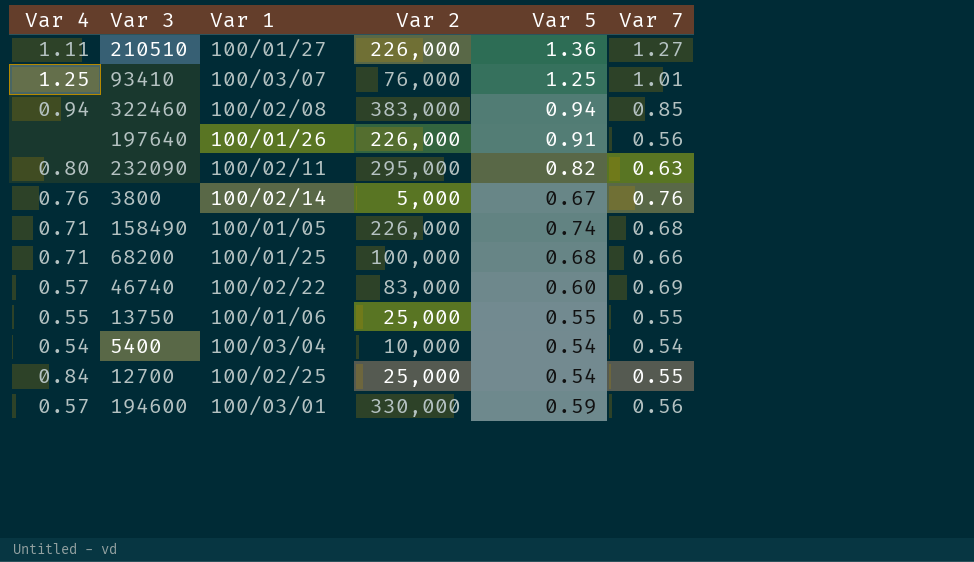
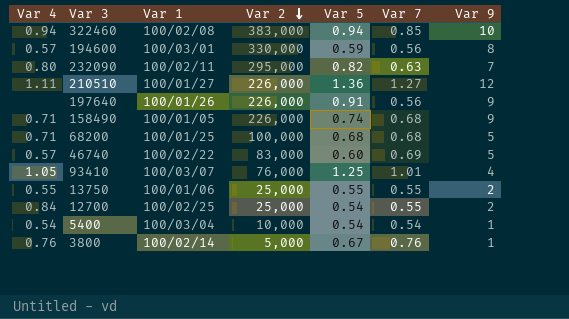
row order: none -> Var 2 descending
column Var 9 | position: none -> 7
68200 | Var 7: 0.66 -> 0.68
93410 | Var 4: 1.25 -> 1.05

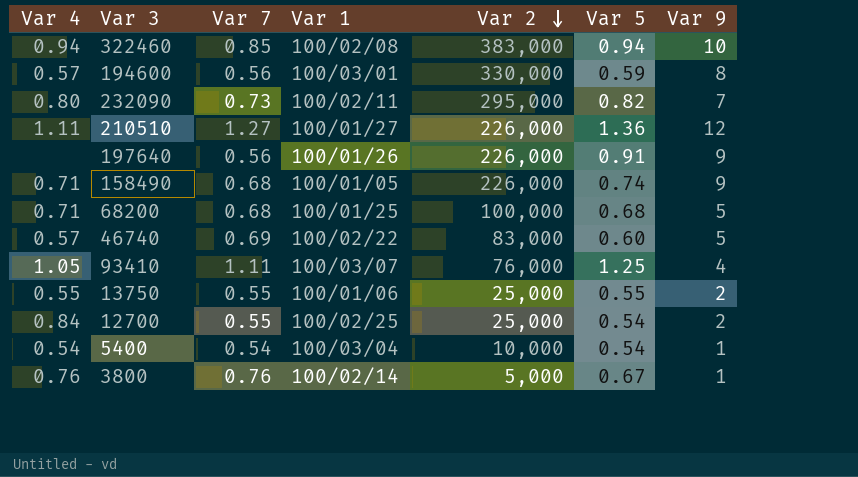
column Var 7 | position: 6 -> 3
232090 | Var 7: 0.63 -> 0.73
93410 | Var 7: 1.01 -> 1.11

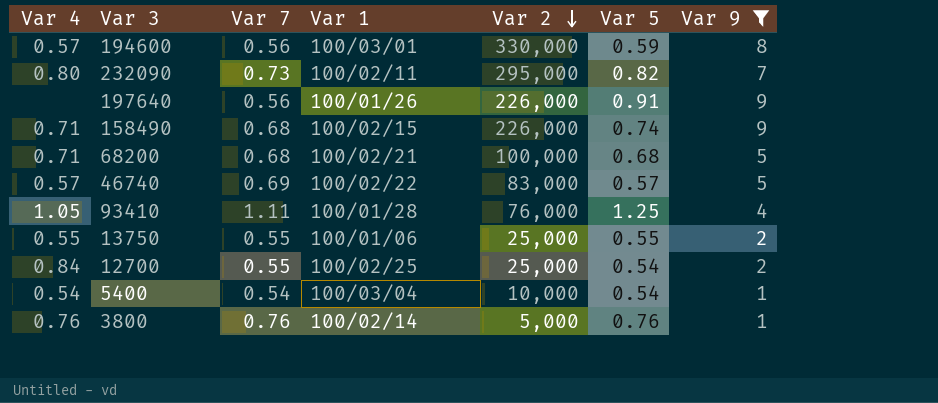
filter: none -> Var 9 <= 9
158490 | Var 1: 100/01/05 -> 100/02/15
68200 | Var 1: 100/01/25 -> 100/02/21
46740 | Var 5: 0.60 -> 0.57
93410 | Var 1: 100/03/07 -> 100/01/28
3800 | Var 5: 0.67 -> 0.76

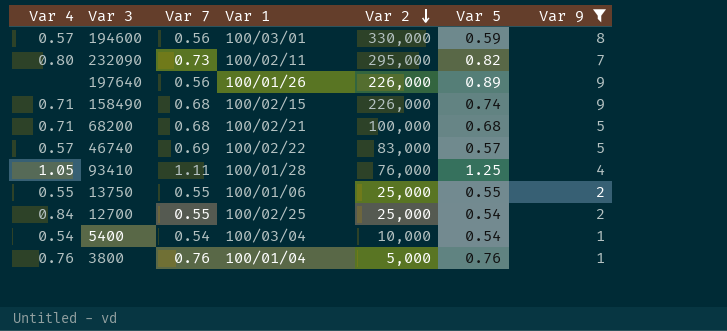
197640 | Var 5: 0.91 -> 0.89
3800 | Var 1: 100/02/14 -> 100/01/04

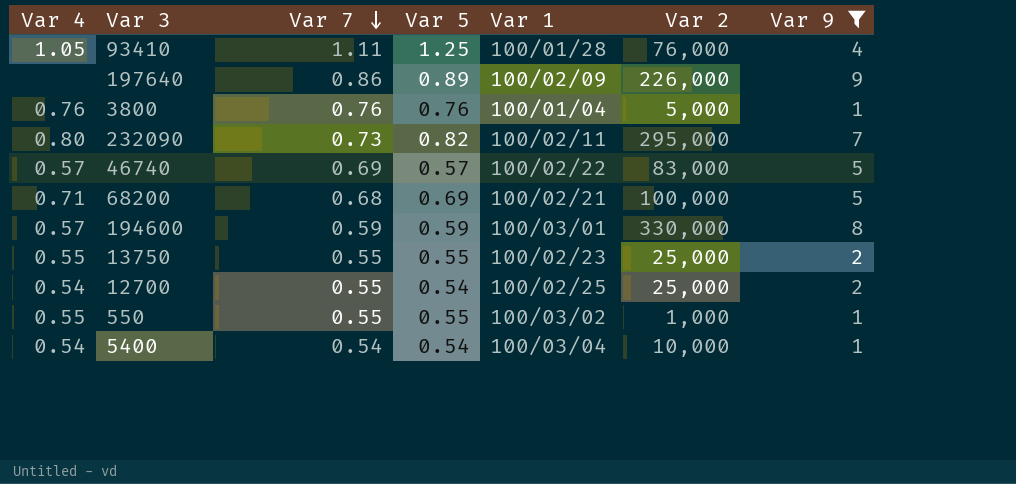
row order: Var 2 descending -> Var 7 descending
column Var 5 | position: 6 -> 4
row 158490: 0.71 | 0.68 | 100/02/15 | 226,000 | 0.74 | 9 -> none
197640 | Var 7: 0.56 -> 0.86
197640 | Var 1: 100/01/26 -> 100/02/09
68200 | Var 5: 0.68 -> 0.69
194600 | Var 7: 0.56 -> 0.59
13750 | Var 1: 100/01/06 -> 100/02/23
12700 | Var 4: 0.84 -> 0.54
row 550: none -> 0.55 | 0.55 | 0.55 | 100/03/02 | 1,000 | 1

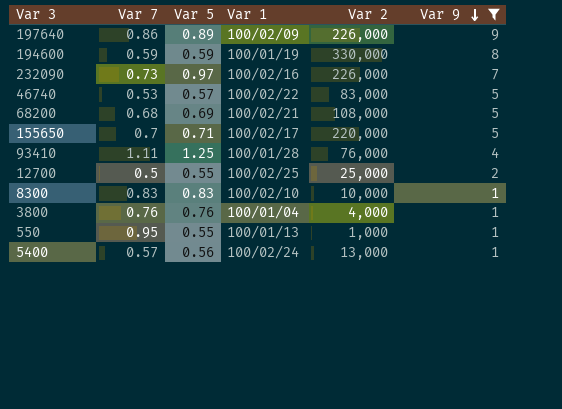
row order: Var 7 descending -> Var 9 descending
column Var 4 | position: 1 -> none
row 13750: 0.55 | 0.55 | 0.55 | 100/02/23 | 25,000 | 2 -> none
194600 | Var 1: 100/03/01 -> 100/01/19
232090 | Var 5: 0.82 -> 0.97
232090 | Var 1: 100/02/11 -> 100/02/16
232090 | Var 2: 295,000 -> 226,000
46740 | Var 7: 0.69 -> 0.53
68200 | Var 2: 100,000 -> 108,000
row 155650: none -> 0.7 | 0.71 | 100/02/17 | 220,000 | 5
12700 | Var 7: 0.55 -> 0.5
12700 | Var 5: 0.54 -> 0.55
row 8300: none -> 0.83 | 0.83 | 100/02/10 | 10,000 | 1
3800 | Var 2: 5,000 -> 4,000
550 | Var 7: 0.55 -> 0.95
550 | Var 1: 100/03/02 -> 100/01/13
5400 | Var 7: 0.54 -> 0.57
5400 | Var 5: 0.54 -> 0.56
5400 | Var 1: 100/03/04 -> 100/02/24
5400 | Var 2: 10,000 -> 13,000

